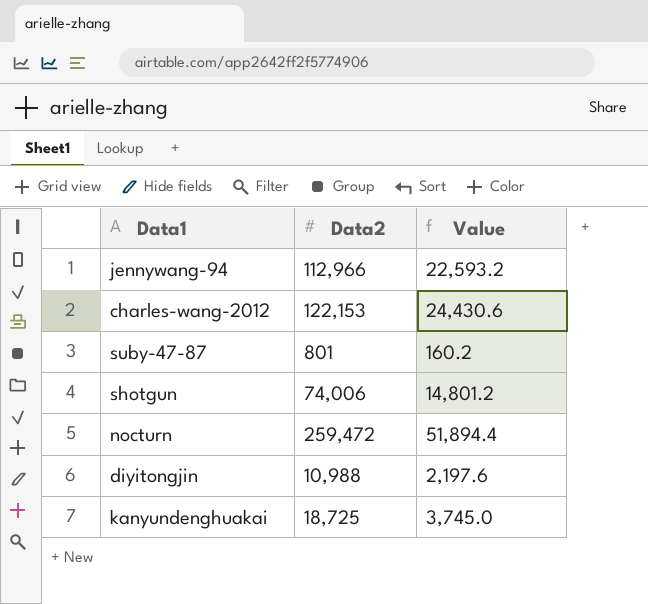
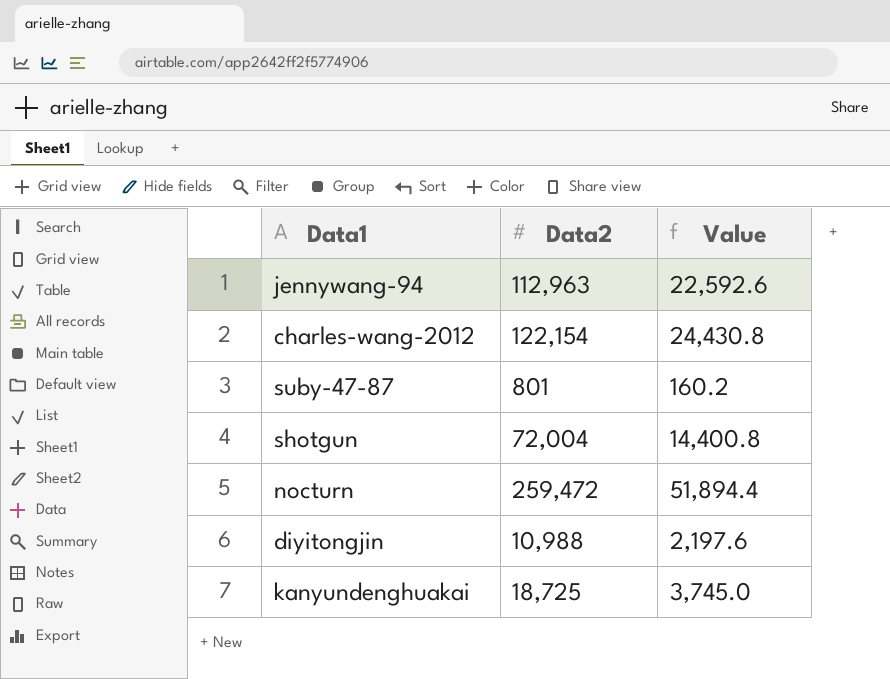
jennywang-94 | Data2: 112,966 -> 112,963
jennywang-94 | Value: 22,593.2 -> 22,592.6
charles-wang-2012 | Data2: 122,153 -> 122,154
charles-wang-2012 | Value: 24,430.6 -> 24,430.8
shotgun | Data2: 74,006 -> 72,004
shotgun | Value: 14,801.2 -> 14,400.8

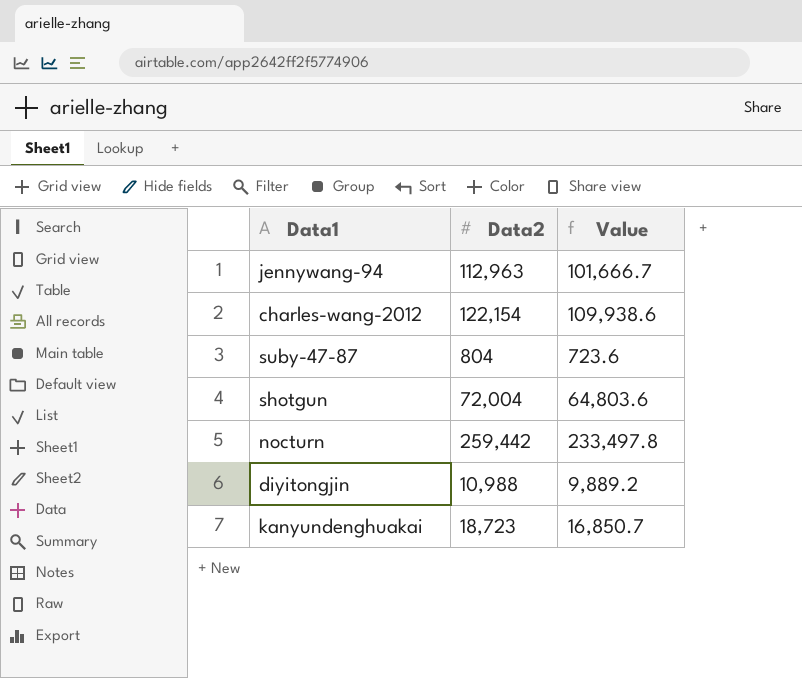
column Value | formula: [Data2] * 0.2 -> [Data2] * 0.9
suby-47-87 | Data2: 801 -> 804
nocturn | Data2: 259,472 -> 259,442
kanyundenghuakai | Data2: 18,725 -> 18,723

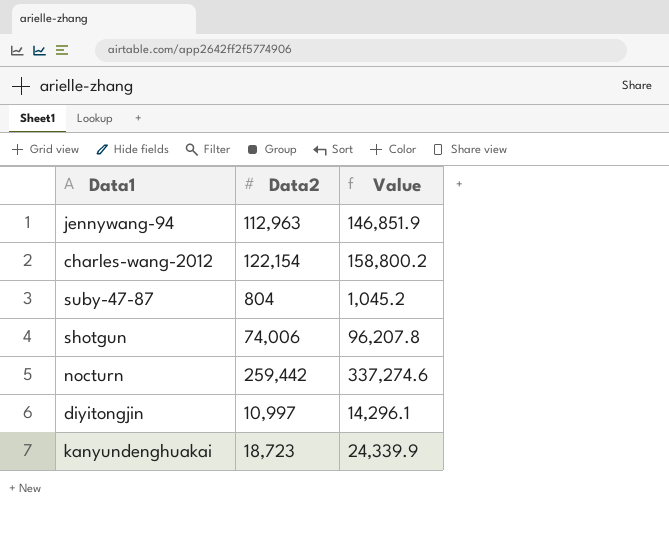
column Value | formula: [Data2] * 0.9 -> [Data2] * 1.3
shotgun | Data2: 72,004 -> 74,006
diyitongjin | Data2: 10,988 -> 10,997

